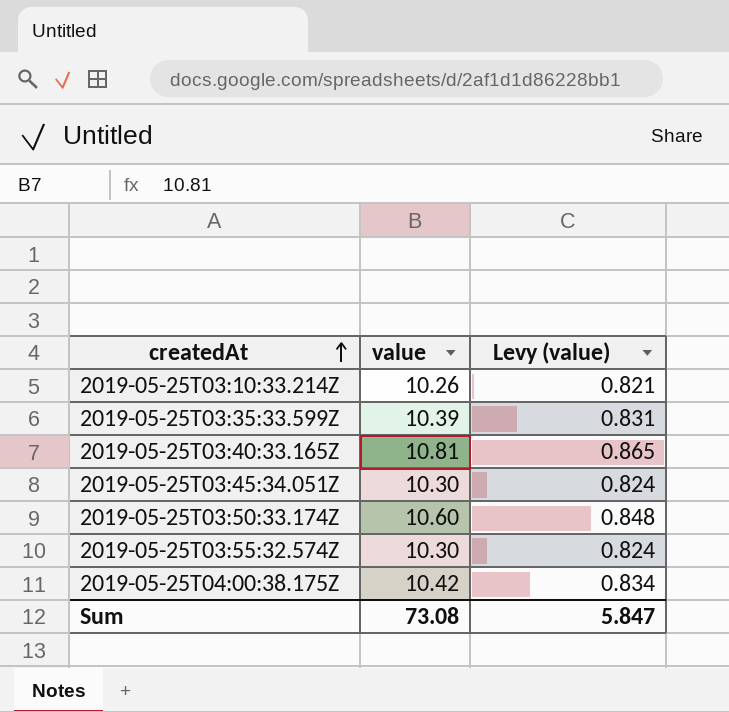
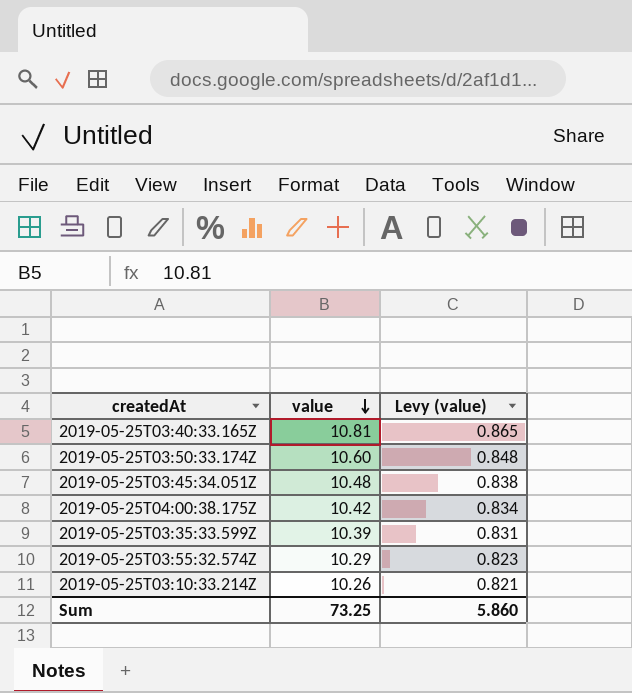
row order: createdAt ascending -> value descending
2019-05-25T03:45:34.051Z | value: 10.30 -> 10.48
2019-05-25T03:45:34.051Z | Levy (value): 0.824 -> 0.838
2019-05-25T03:55:32.574Z | value: 10.30 -> 10.29
2019-05-25T03:55:32.574Z | Levy (value): 0.824 -> 0.823
Sum | value: 73.08 -> 73.25
Sum | Levy (value): 5.847 -> 5.860

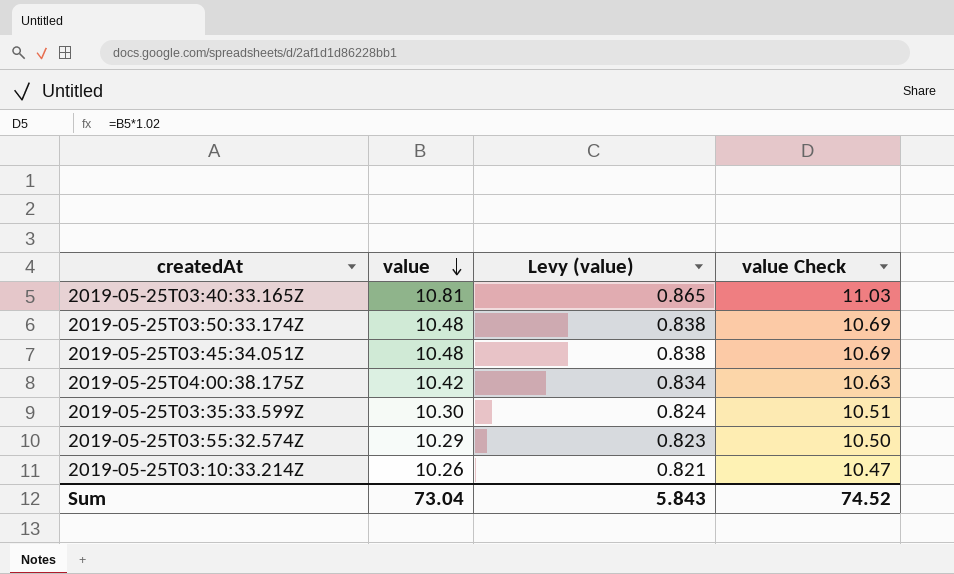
column value Check | formula: none -> [value] * 1.02
2019-05-25T03:50:33.174Z | value: 10.60 -> 10.48
2019-05-25T03:50:33.174Z | Levy (value): 0.848 -> 0.838
2019-05-25T03:35:33.599Z | value: 10.39 -> 10.30
2019-05-25T03:35:33.599Z | Levy (value): 0.831 -> 0.824
Sum | value: 73.25 -> 73.04
Sum | Levy (value): 5.860 -> 5.843

